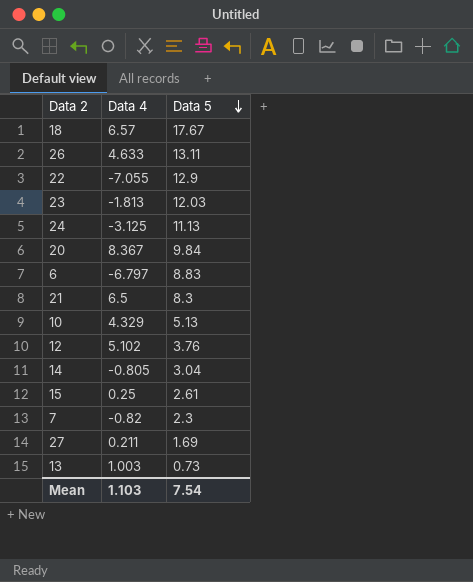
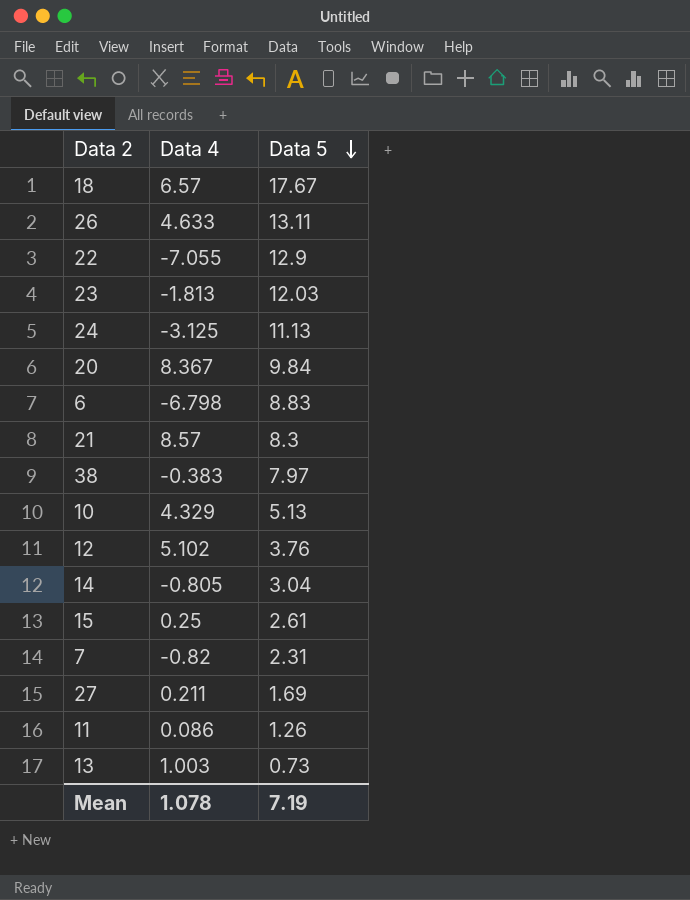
6 | Data 4: -6.797 -> -6.798
21 | Data 4: 6.5 -> 8.57
row 38: none -> -0.383 | 7.97
7 | Data 5: 2.3 -> 2.31
row 11: none -> 0.086 | 1.26
Mean | Data 4: 1.103 -> 1.078
Mean | Data 5: 7.54 -> 7.19

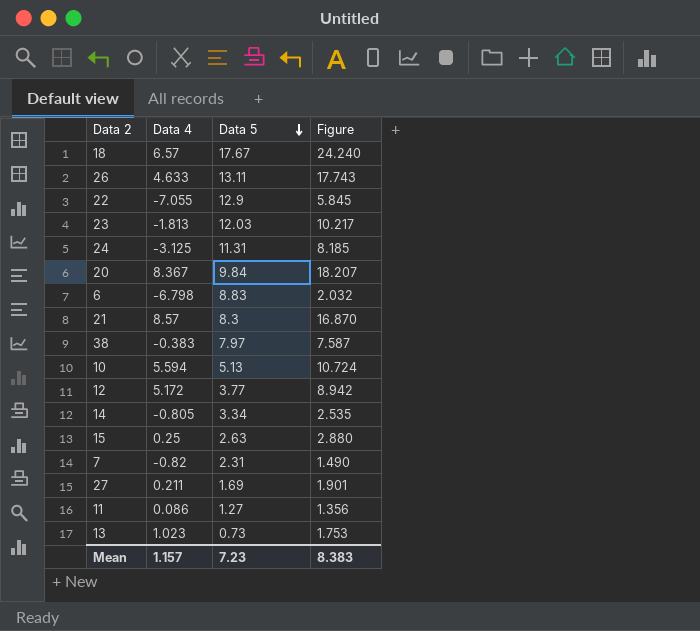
column Figure | formula: none -> [Data 4] + [Data 5]
24 | Data 5: 11.13 -> 11.31
10 | Data 4: 4.329 -> 5.594
12 | Data 4: 5.102 -> 5.172
12 | Data 5: 3.76 -> 3.77
14 | Data 5: 3.04 -> 3.34
15 | Data 5: 2.61 -> 2.63
11 | Data 5: 1.26 -> 1.27
13 | Data 4: 1.003 -> 1.023
Mean | Data 4: 1.078 -> 1.157
Mean | Data 5: 7.19 -> 7.23

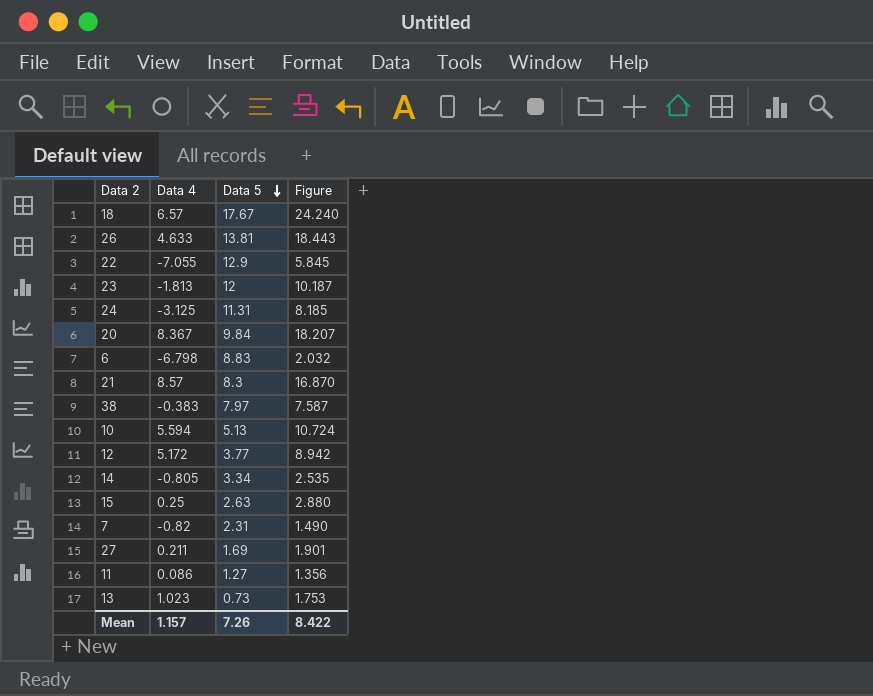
26 | Data 5: 13.11 -> 13.81
26 | Figure: 17.743 -> 18.443
23 | Data 5: 12.03 -> 12
23 | Figure: 10.217 -> 10.187
Mean | Data 5: 7.23 -> 7.26
Mean | Figure: 8.383 -> 8.422

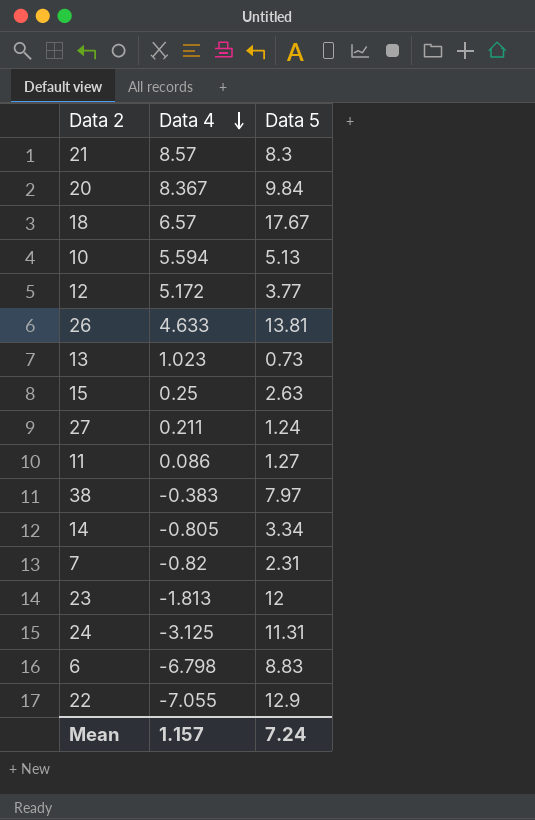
row order: Data 5 descending -> Data 4 descending
column Figure | formula: [Data 4] + [Data 5] -> none
27 | Data 5: 1.69 -> 1.24
Mean | Data 5: 7.26 -> 7.24

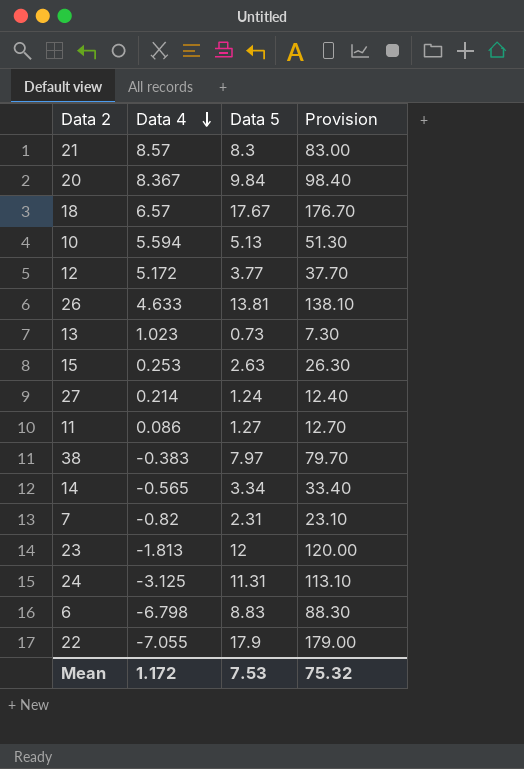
column Provision | formula: none -> [Data 5] * 10
15 | Data 4: 0.25 -> 0.253
27 | Data 4: 0.211 -> 0.214
14 | Data 4: -0.805 -> -0.565
22 | Data 5: 12.9 -> 17.9
Mean | Data 4: 1.157 -> 1.172
Mean | Data 5: 7.24 -> 7.53

